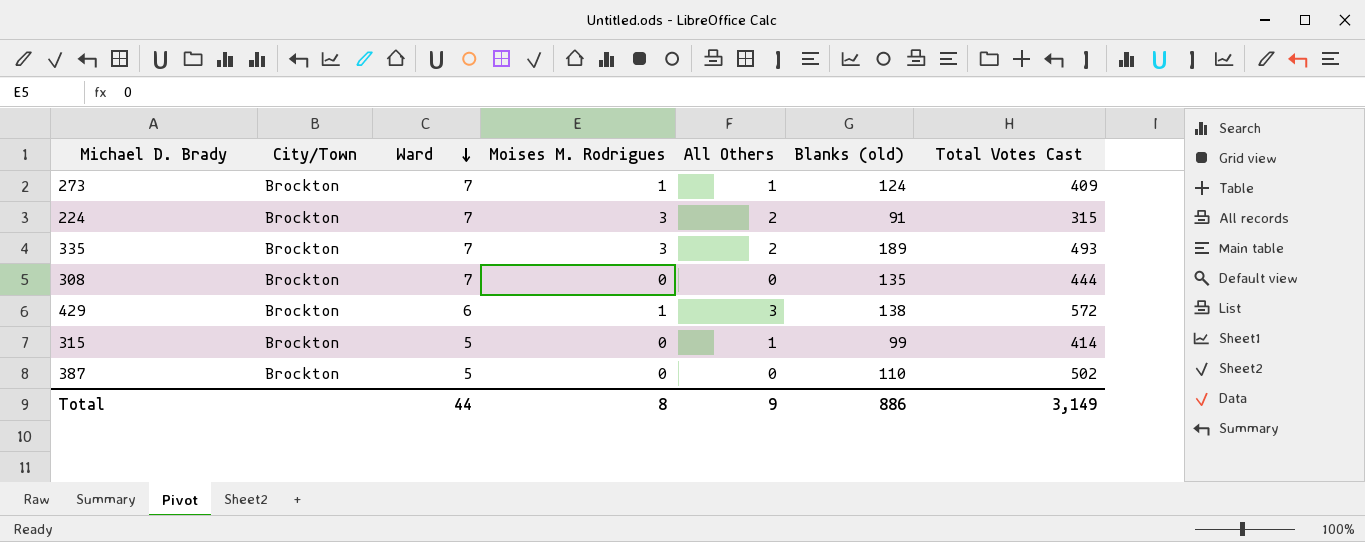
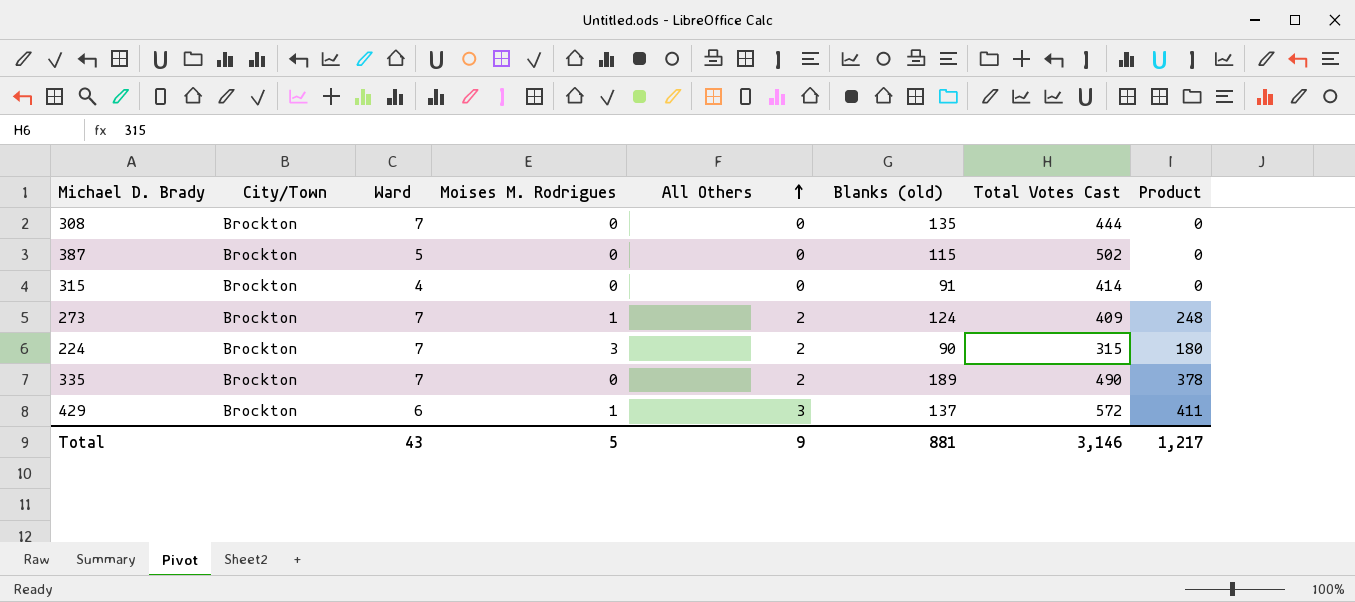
row order: Ward descending -> All Others ascending
column Product | formula: none -> [All Others] * [Blanks (old)]
387 | Blanks (old): 110 -> 115
315 | Ward: 5 -> 4
315 | All Others: 1 -> 0
315 | Blanks (old): 99 -> 91
273 | All Others: 1 -> 2
224 | Blanks (old): 91 -> 90
335 | Moises M. Rodrigues: 3 -> 0
335 | Total Votes Cast: 493 -> 490
429 | Blanks (old): 138 -> 137
Total | Ward: 44 -> 43
Total | Moises M. Rodrigues: 8 -> 5
Total | Blanks (old): 886 -> 881
Total | Total Votes Cast: 3,149 -> 3,146

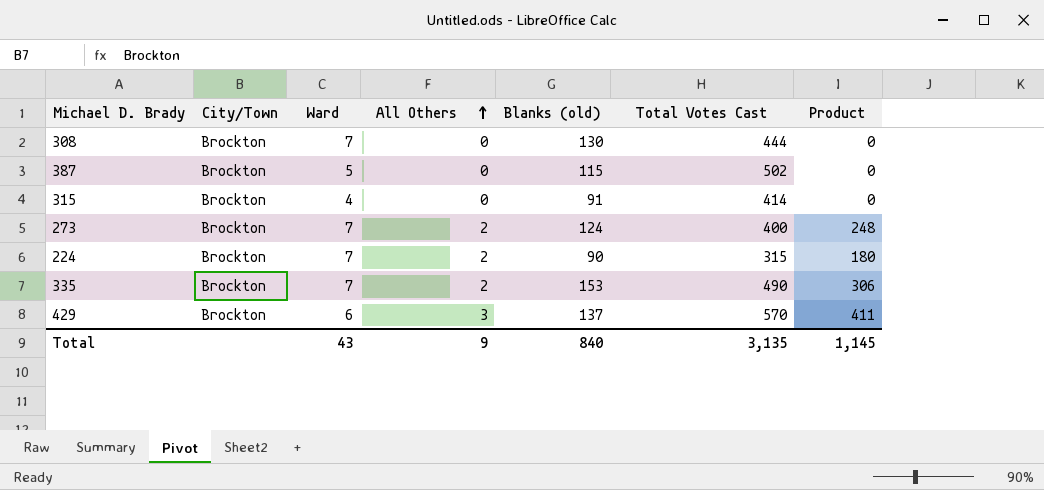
column Moises M. Rodrigues | position: 4 -> none
308 | Blanks (old): 135 -> 130
273 | Total Votes Cast: 409 -> 400
335 | Blanks (old): 189 -> 153
335 | Product: 378 -> 306
429 | Total Votes Cast: 572 -> 570
Total | Blanks (old): 881 -> 840
Total | Total Votes Cast: 3,146 -> 3,135
Total | Product: 1,217 -> 1,145

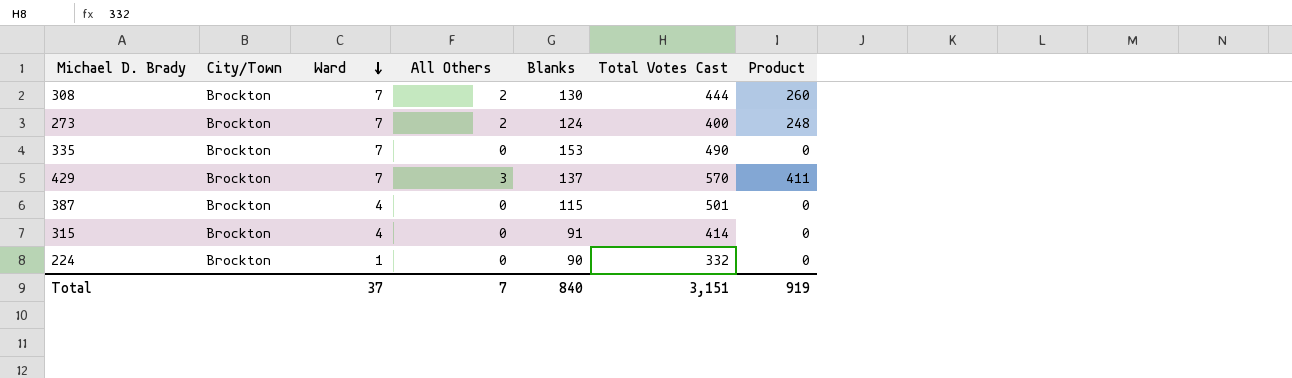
row order: All Others ascending -> Ward descending
column name: Blanks (old) -> Blanks
308 | All Others: 0 -> 2
308 | Product: 0 -> 260
335 | All Others: 2 -> 0
335 | Product: 306 -> 0
429 | Ward: 6 -> 7
387 | Ward: 5 -> 4
387 | Total Votes Cast: 502 -> 501
224 | Ward: 7 -> 1
224 | All Others: 2 -> 0
224 | Total Votes Cast: 315 -> 332
224 | Product: 180 -> 0
Total | Ward: 43 -> 37
Total | All Others: 9 -> 7
Total | Total Votes Cast: 3,135 -> 3,151
Total | Product: 1,145 -> 919

